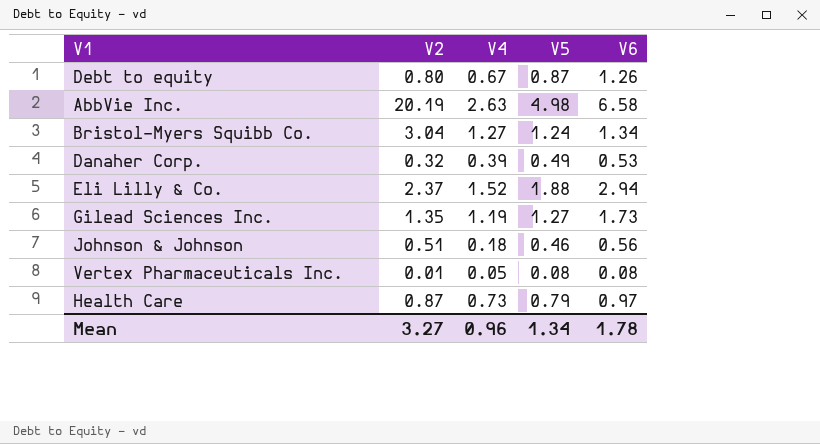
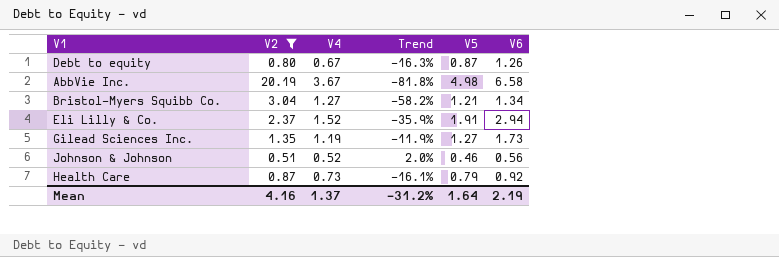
filter: none -> V2 >= 0.51
column Trend | formula: none -> ([V4] - [V2]) / [V2]
AbbVie Inc. | V4: 2.63 -> 3.67
Bristol-Myers Squibb Co. | V5: 1.24 -> 1.21
Eli Lilly & Co. | V5: 1.88 -> 1.91
Johnson & Johnson | V4: 0.18 -> 0.52
Health Care | V6: 0.97 -> 0.92
Mean | V2: 3.27 -> 4.16
Mean | V4: 0.96 -> 1.37
Mean | V5: 1.34 -> 1.64
Mean | V6: 1.78 -> 2.19

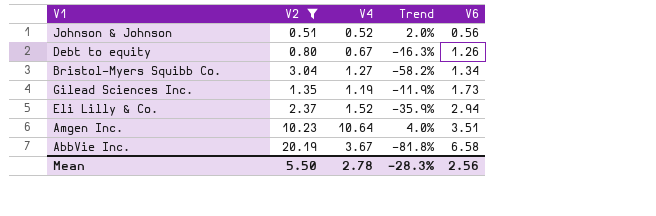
row order: none -> V6 ascending
column V5 | position: 5 -> none
row Health Care: 0.87 | 0.73 | -16.1% | 0.79 | 0.92 -> none
row Amgen Inc.: none -> 10.23 | 10.64 | 4.0% | 3.51
Mean | V2: 4.16 -> 5.50
Mean | V4: 1.37 -> 2.78
Mean | Trend: -31.2% -> -28.3%
Mean | V6: 2.19 -> 2.56

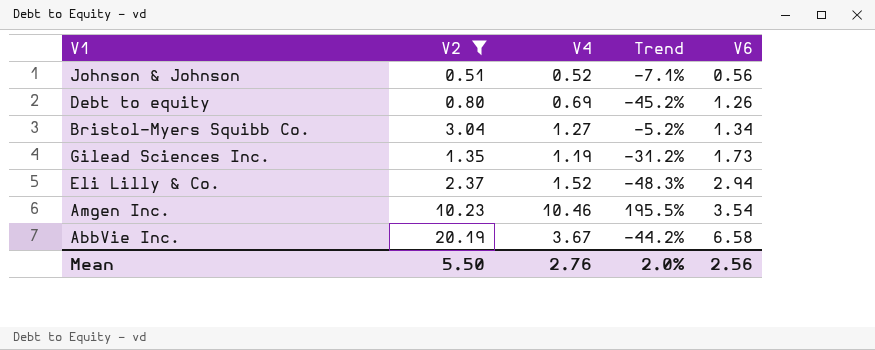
column Trend | formula: ([V4] - [V2]) / [V2] -> ([V4] - [V6]) / [V6]
Debt to equity | V4: 0.67 -> 0.69
Amgen Inc. | V4: 10.64 -> 10.46
Amgen Inc. | V6: 3.51 -> 3.54
Mean | V4: 2.78 -> 2.76
Mean | Trend: -28.3% -> 2.0%

